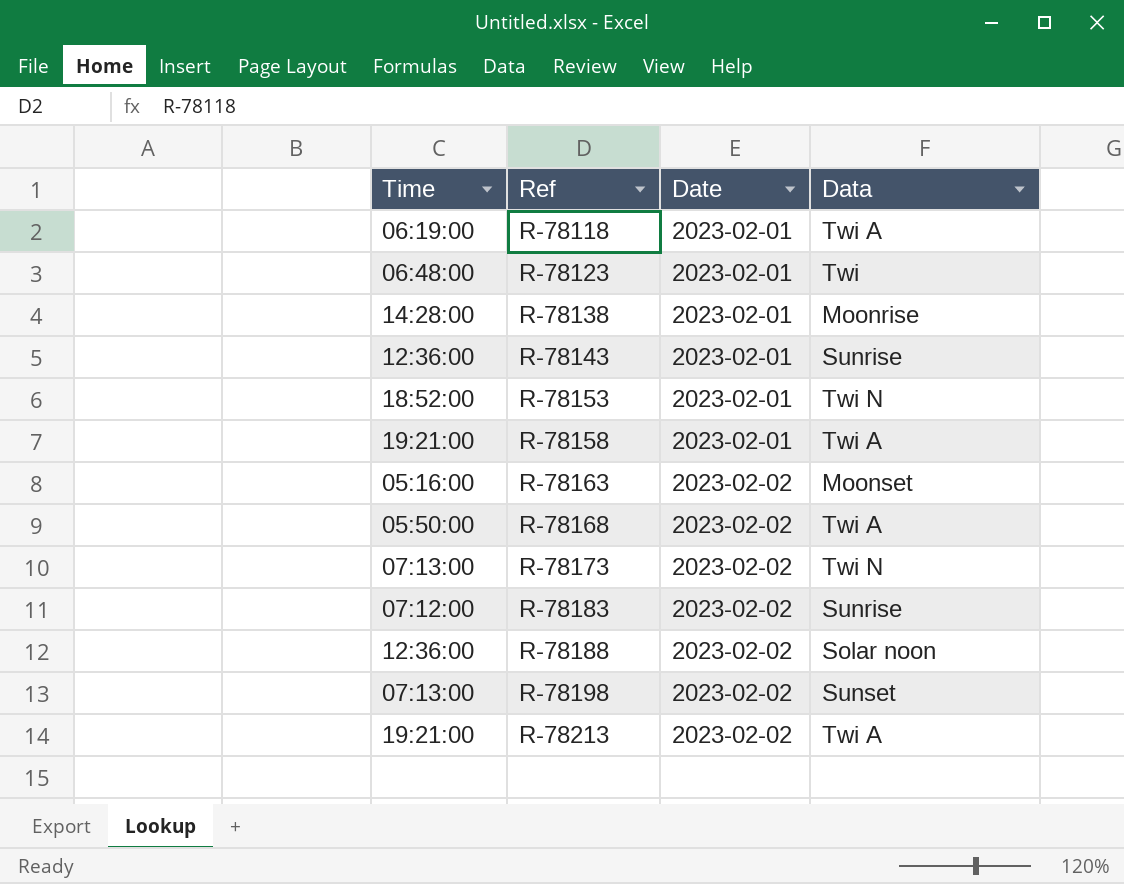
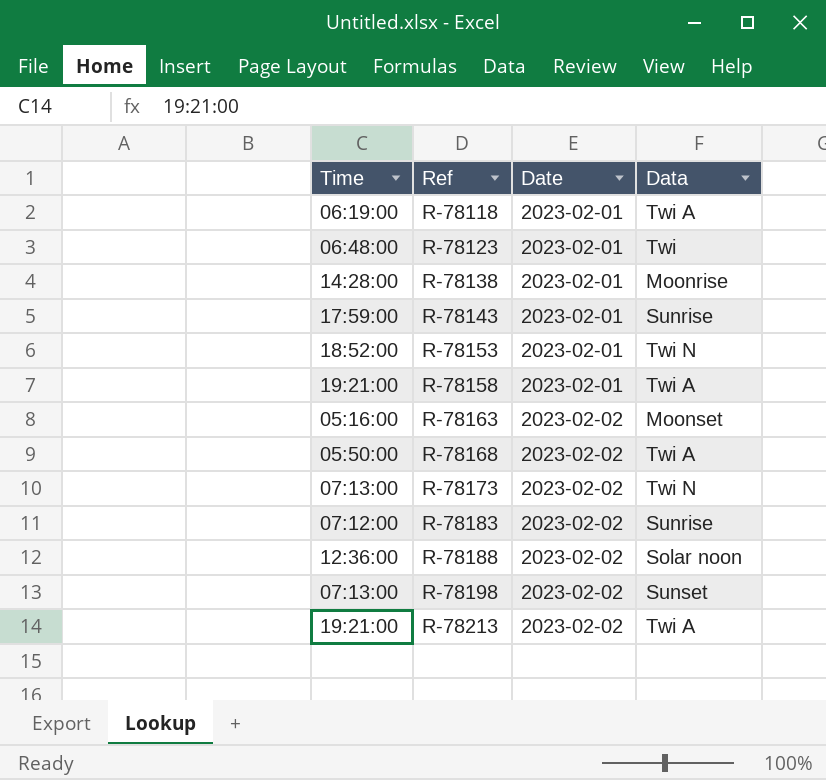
R-78143 | Time: 12:36:00 -> 17:59:00

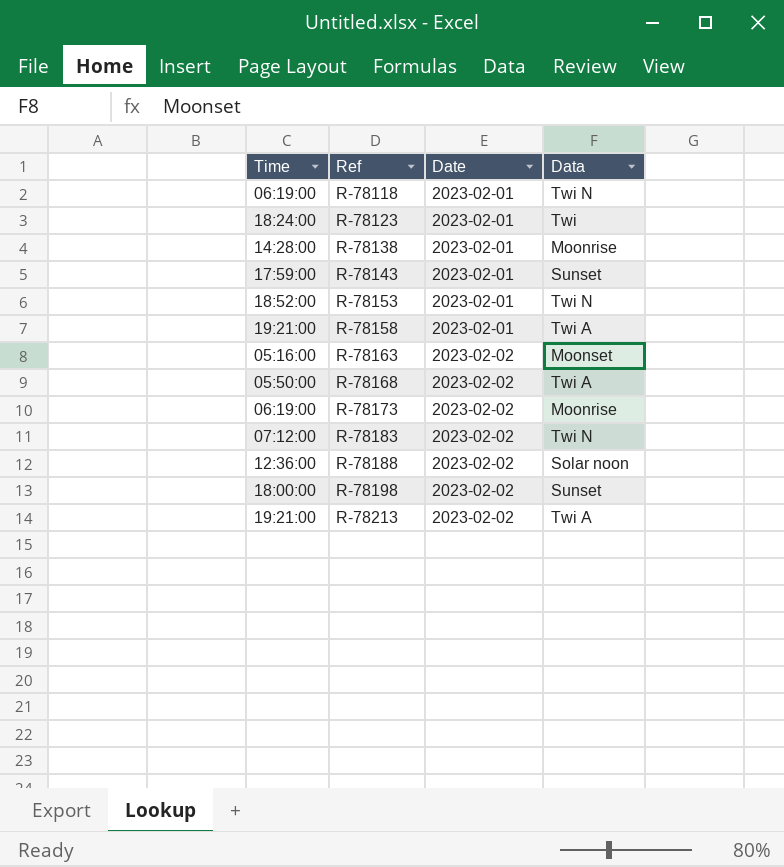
R-78118 | Data: Twi A -> Twi N
R-78123 | Time: 06:48:00 -> 18:24:00
R-78143 | Data: Sunrise -> Sunset
R-78173 | Time: 07:13:00 -> 06:19:00
R-78173 | Data: Twi N -> Moonrise
R-78183 | Data: Sunrise -> Twi N
R-78198 | Time: 07:13:00 -> 18:00:00

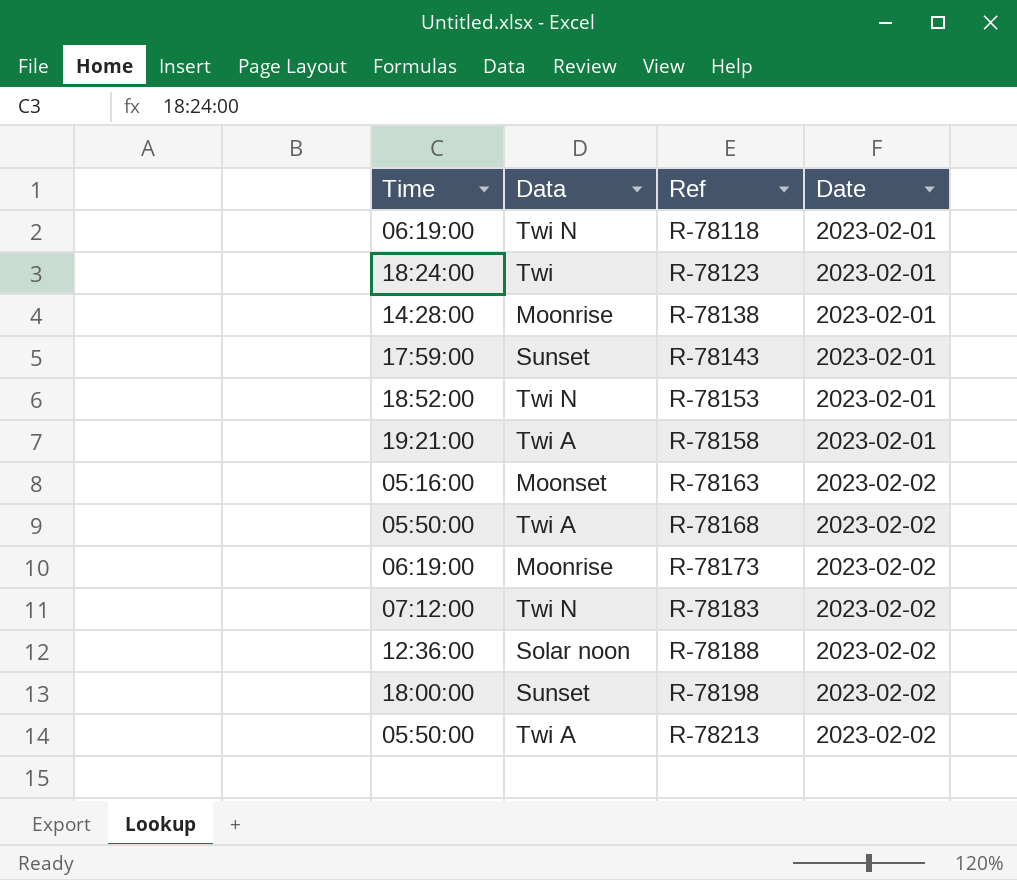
column Data | position: 4 -> 2
R-78213 | Time: 19:21:00 -> 05:50:00

